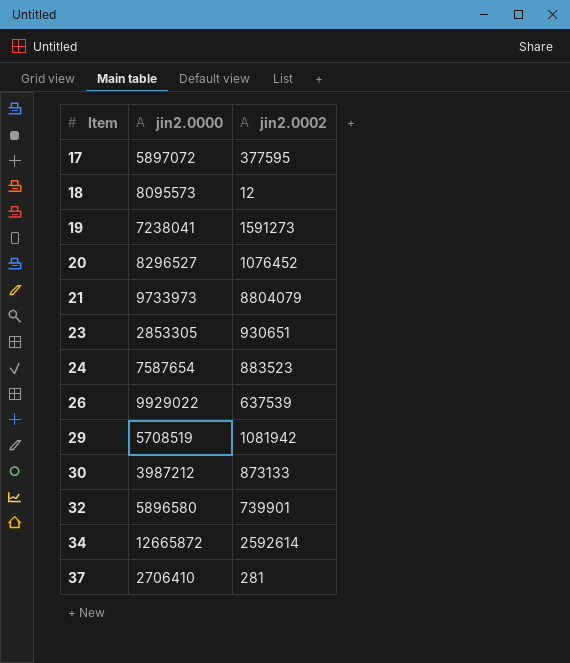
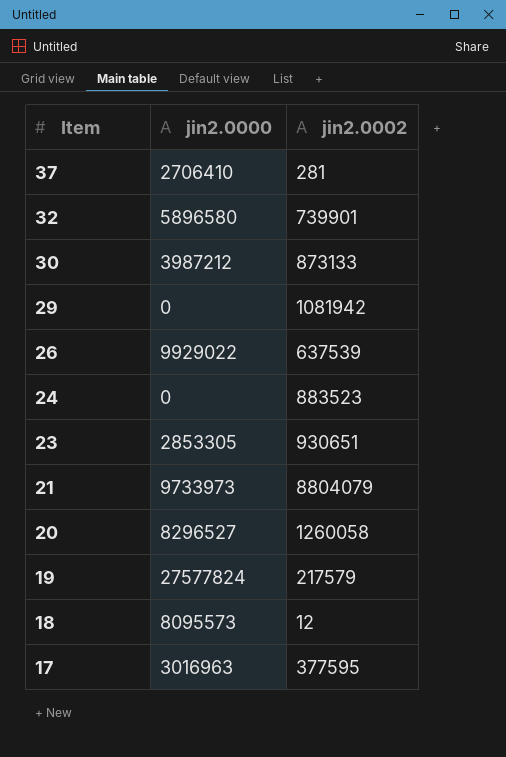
row order: Item ascending -> Item descending
row 34: 12665872 | 2592614 -> none
29 | jin2.0000: 5708519 -> 0
24 | jin2.0000: 7587654 -> 0
20 | jin2.0002: 1076452 -> 1260058
19 | jin2.0000: 7238041 -> 27577824
19 | jin2.0002: 1591273 -> 217579
17 | jin2.0000: 5897072 -> 3016963

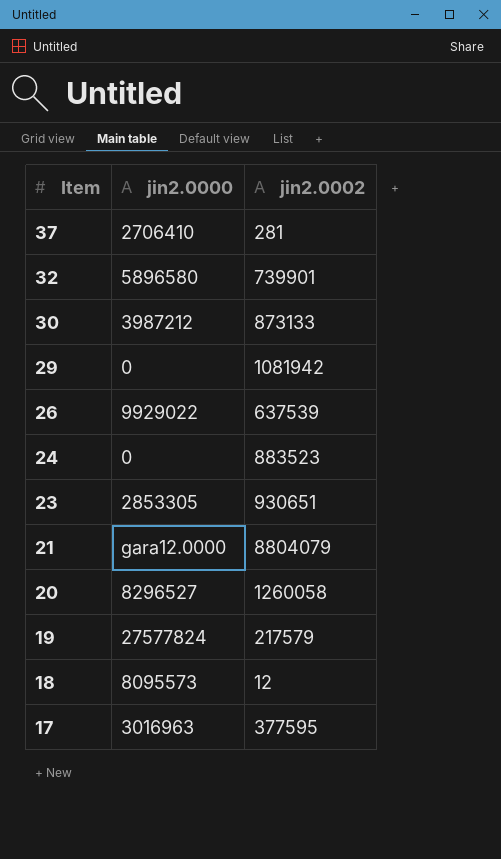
21 | jin2.0000: 9733973 -> gara12.0000

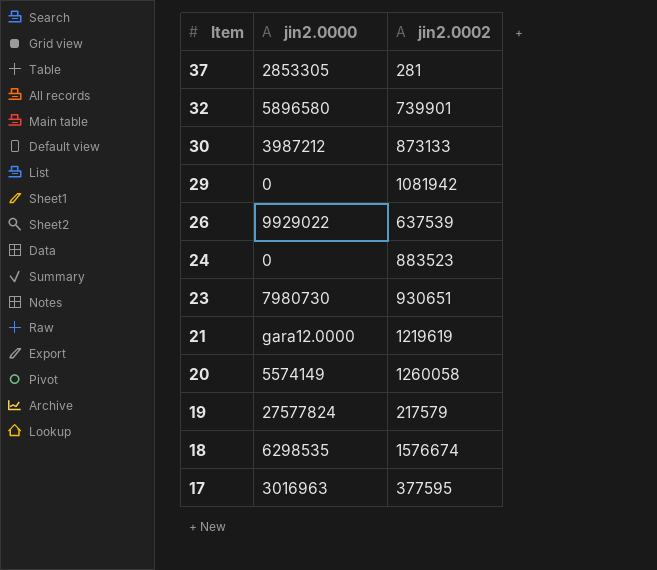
37 | jin2.0000: 2706410 -> 2853305
23 | jin2.0000: 2853305 -> 7980730
21 | jin2.0002: 8804079 -> 1219619
20 | jin2.0000: 8296527 -> 5574149
18 | jin2.0000: 8095573 -> 6298535
18 | jin2.0002: 12 -> 1576674

